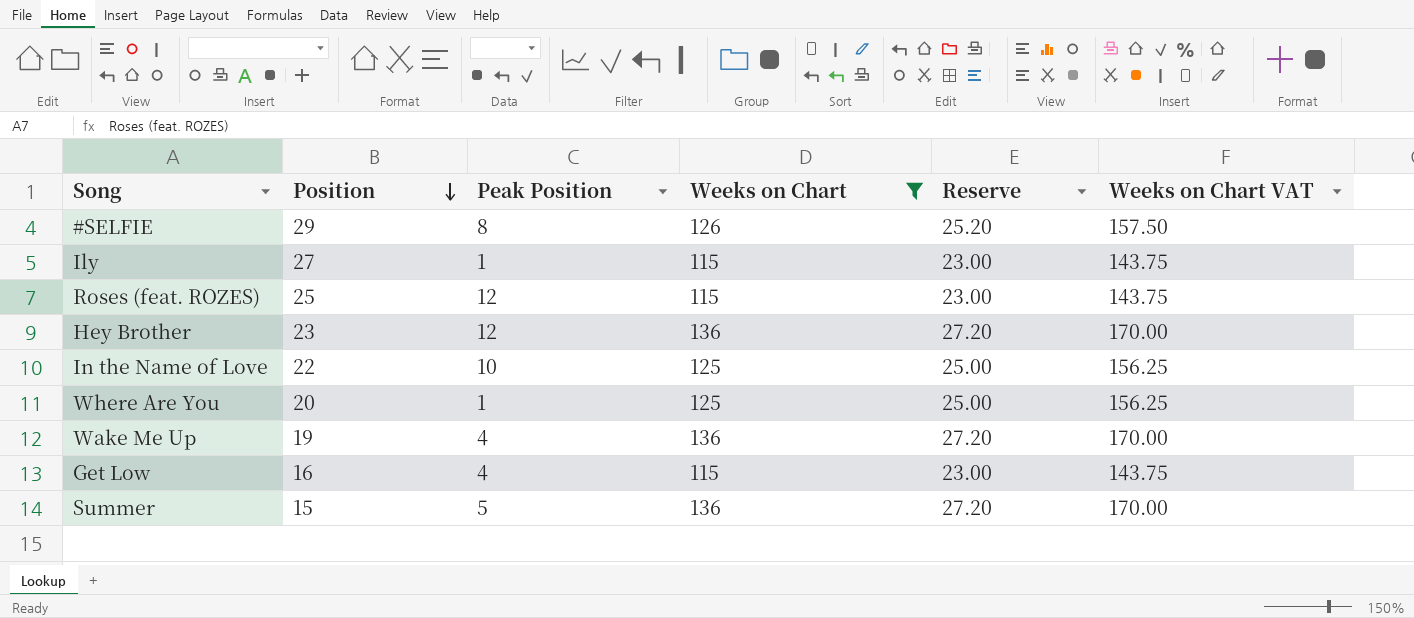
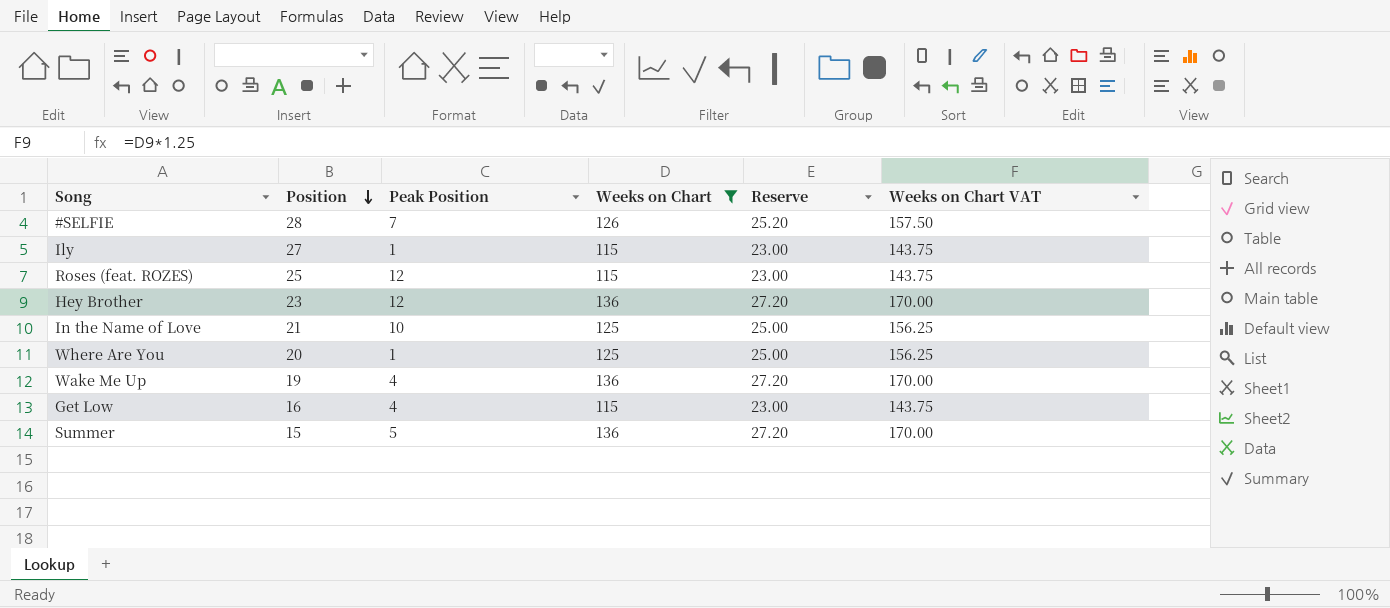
#SELFIE | Position: 29 -> 28
#SELFIE | Peak Position: 8 -> 7
In the Name of Love | Position: 22 -> 21

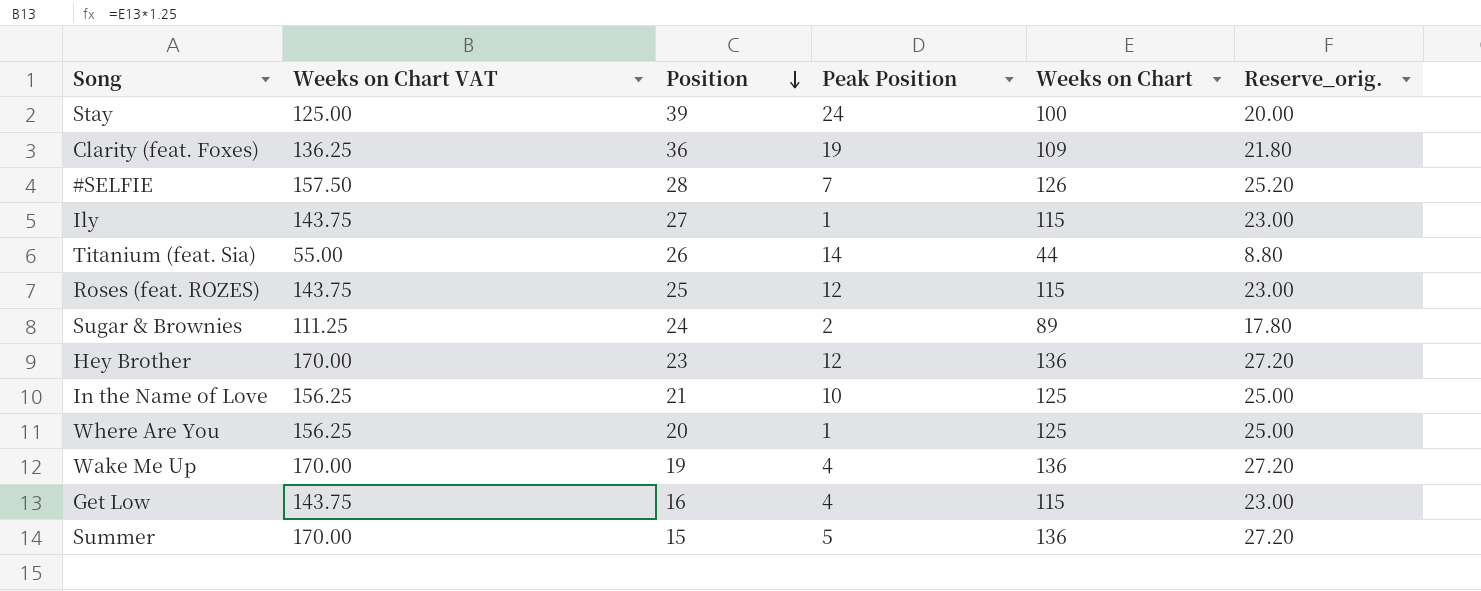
filter: Weeks on Chart >= 115 -> none
column Weeks on Chart VAT | position: 6 -> 2
column name: Reserve -> Reserve_orig.

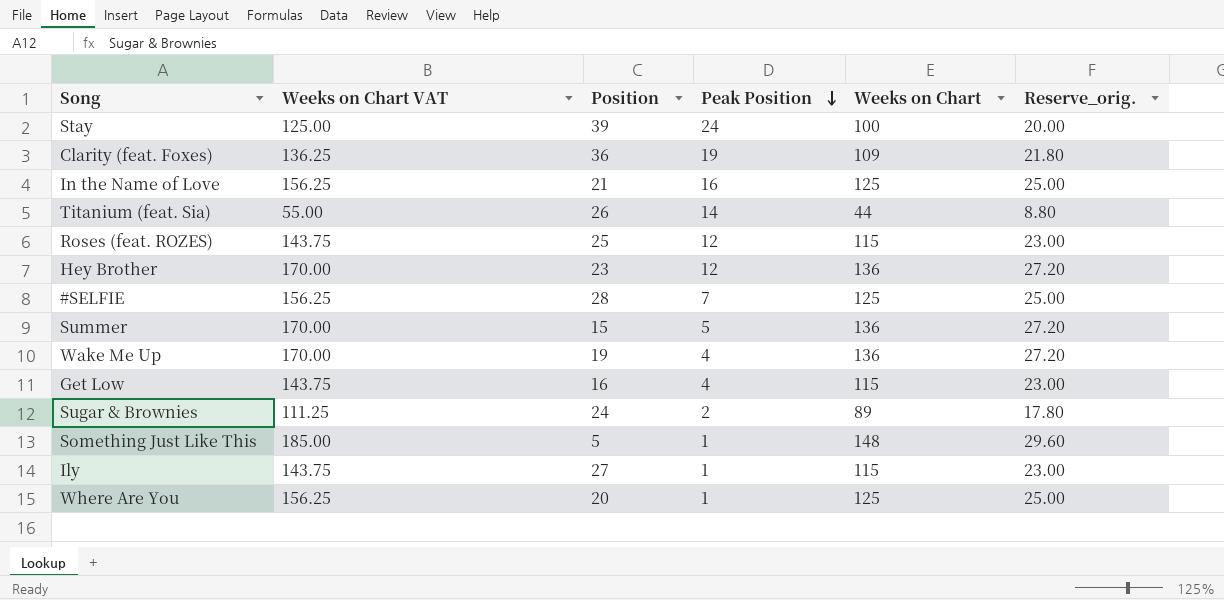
row order: Position descending -> Peak Position descending
In the Name of Love | Peak Position: 10 -> 16
#SELFIE | Weeks on Chart VAT: 157.50 -> 156.25
#SELFIE | Weeks on Chart: 126 -> 125
#SELFIE | Reserve_orig.: 25.20 -> 25.00
row Something Just Like This: none -> 185.00 | 5 | 1 | 148 | 29.60

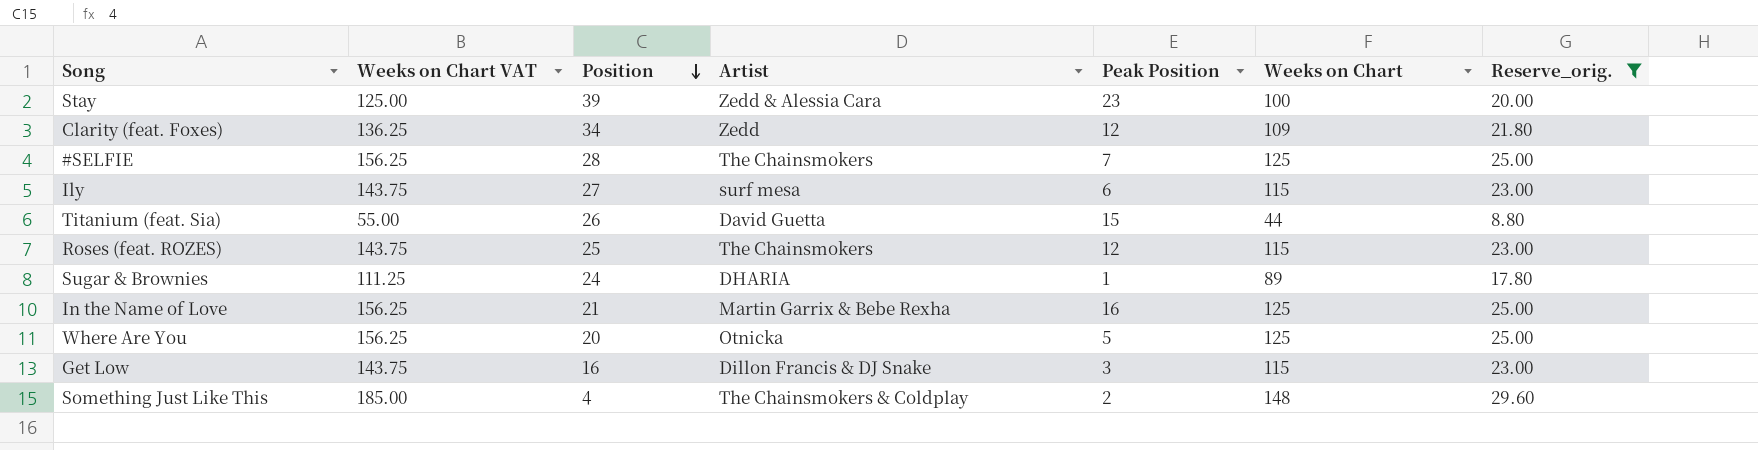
filter: none -> Reserve_orig. != 27.20
row order: Peak Position descending -> Position descending
column Artist | position: none -> 4
Stay | Peak Position: 24 -> 23
Clarity (feat. Foxes) | Position: 36 -> 34
Clarity (feat. Foxes) | Peak Position: 19 -> 12
Ily | Peak Position: 1 -> 6
Titanium (feat. Sia) | Peak Position: 14 -> 15
Sugar & Brownies | Peak Position: 2 -> 1
Where Are You | Peak Position: 1 -> 5
Get Low | Peak Position: 4 -> 3
Something Just Like This | Position: 5 -> 4
Something Just Like This | Peak Position: 1 -> 2

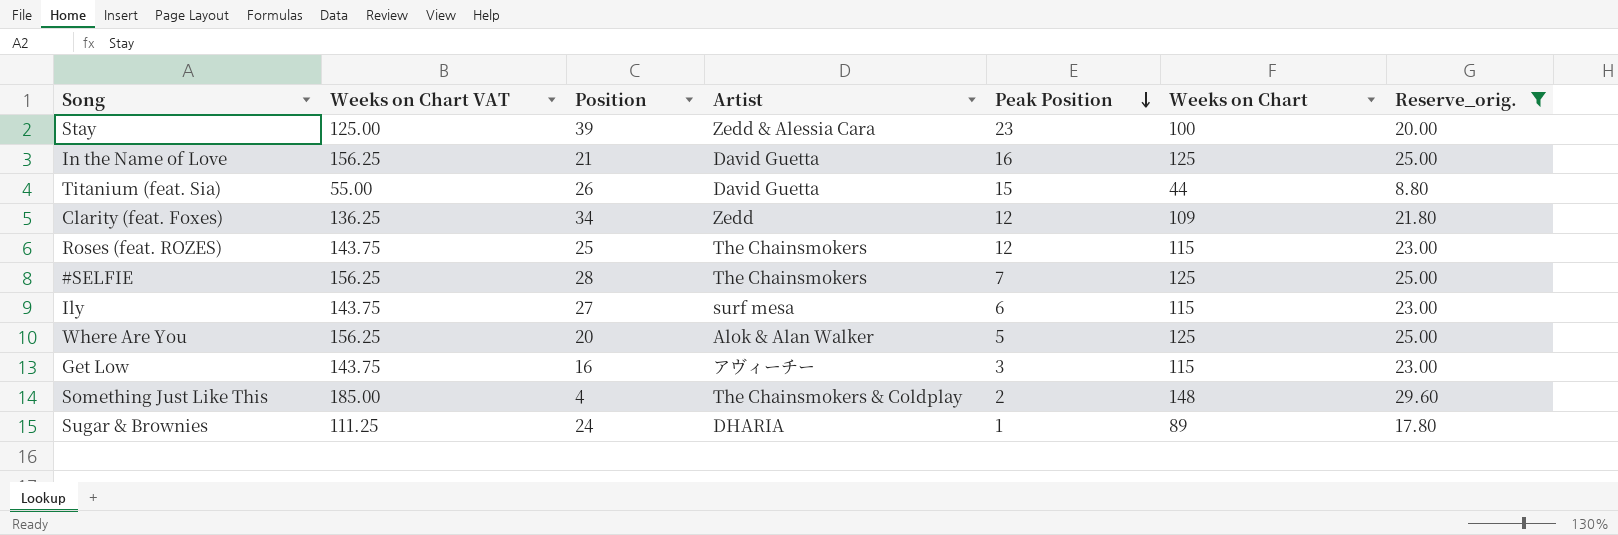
row order: Position descending -> Peak Position descending
In the Name of Love | Artist: Martin Garrix & Bebe Rexha -> David Guetta
Where Are You | Artist: Otnicka -> Alok & Alan Walker
Get Low | Artist: Dillon Francis & DJ Snake -> アヴィーチー

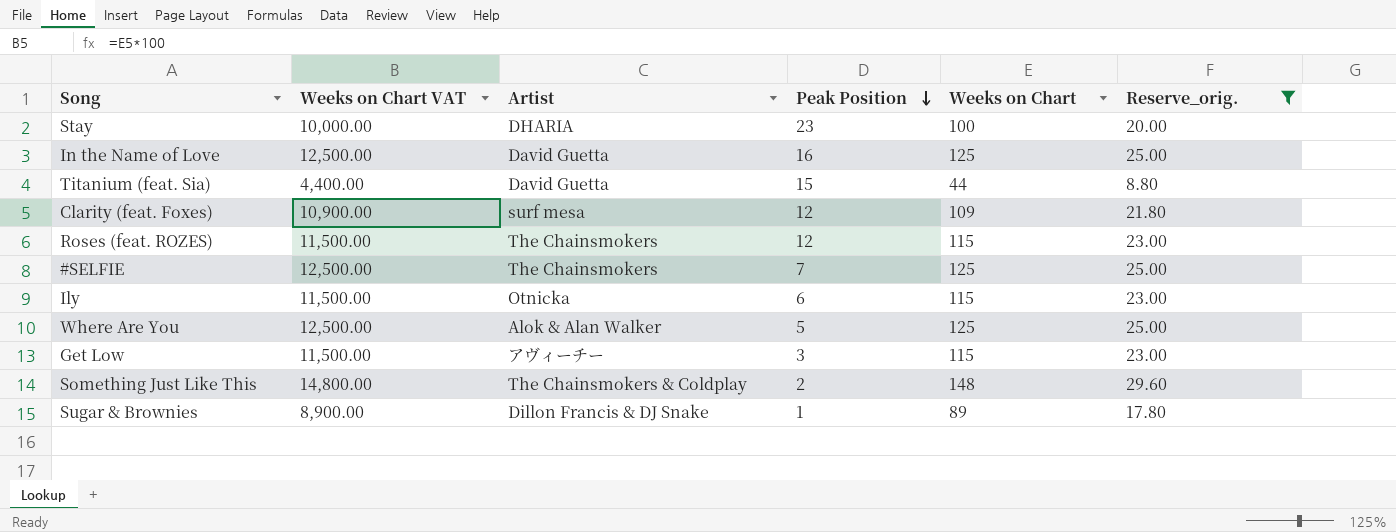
column Position | position: 3 -> none
column Weeks on Chart VAT | formula: [Weeks on Chart] * 1.25 -> [Weeks on Chart] * 100
Stay | Artist: Zedd & Alessia Cara -> DHARIA
Clarity (feat. Foxes) | Artist: Zedd -> surf mesa
Ily | Artist: surf mesa -> Otnicka
Sugar & Brownies | Artist: DHARIA -> Dillon Francis & DJ Snake

